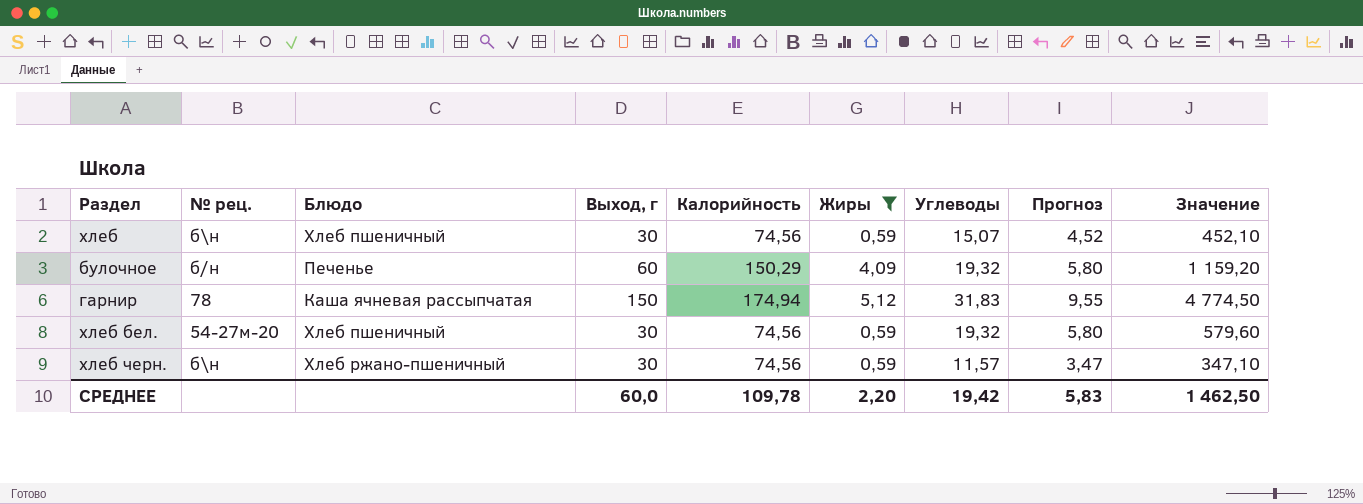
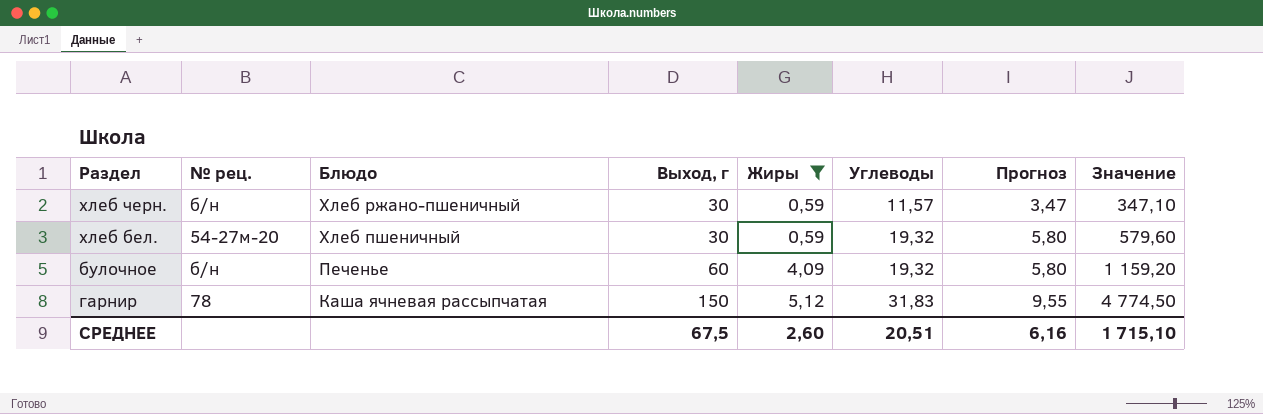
row order: none -> Блюдо descending
column Калорийность | position: 5 -> none
row хлеб: б\н | Хлеб пшеничный | 30 | 74,56 | 0,59 | 15,07 | 4,52 | 452,10 -> none
хлеб черн. | № рец.: б\н -> б/н
СРЕДНЕЕ | Выход, г: 60,0 -> 67,5
СРЕДНЕЕ | Жиры: 2,20 -> 2,60
СРЕДНЕЕ | Углеводы: 19,42 -> 20,51
СРЕДНЕЕ | Прогноз: 5,83 -> 6,16
СРЕДНЕЕ | Значение: 1 462,50 -> 1 715,10

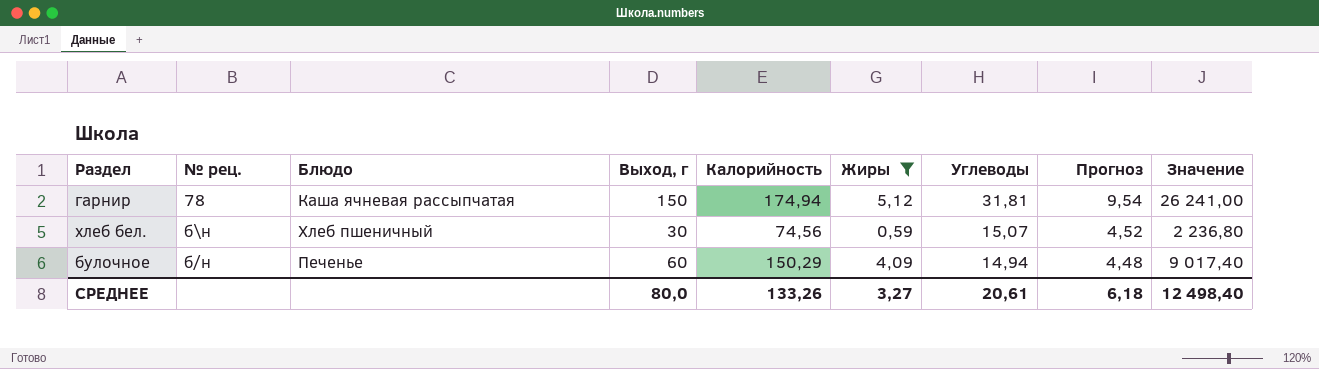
row order: Блюдо descending -> Углеводы descending
column Калорийность | position: none -> 5
column Значение | formula: [Выход, г] * [Углеводы] -> [Выход, г] * [Калорийность]
row хлеб черн.: б/н | Хлеб ржано-пшеничный | 30 | 0,59 | 11,57 | 3,47 | 347,10 -> none
гарнир | Углеводы: 31,83 -> 31,81
гарнир | Прогноз: 9,55 -> 9,54
хлеб бел. | № рец.: 54-27м-20 -> б\н
хлеб бел. | Углеводы: 19,32 -> 15,07
хлеб бел. | Прогноз: 5,80 -> 4,52
булочное | Углеводы: 19,32 -> 14,94
булочное | Прогноз: 5,80 -> 4,48
СРЕДНЕЕ | Выход, г: 67,5 -> 80,0
СРЕДНЕЕ | Жиры: 2,60 -> 3,27
СРЕДНЕЕ | Углеводы: 20,51 -> 20,61
СРЕДНЕЕ | Прогноз: 6,16 -> 6,18
СРЕДНЕЕ | Значение: 1 715,10 -> 12 498,40

